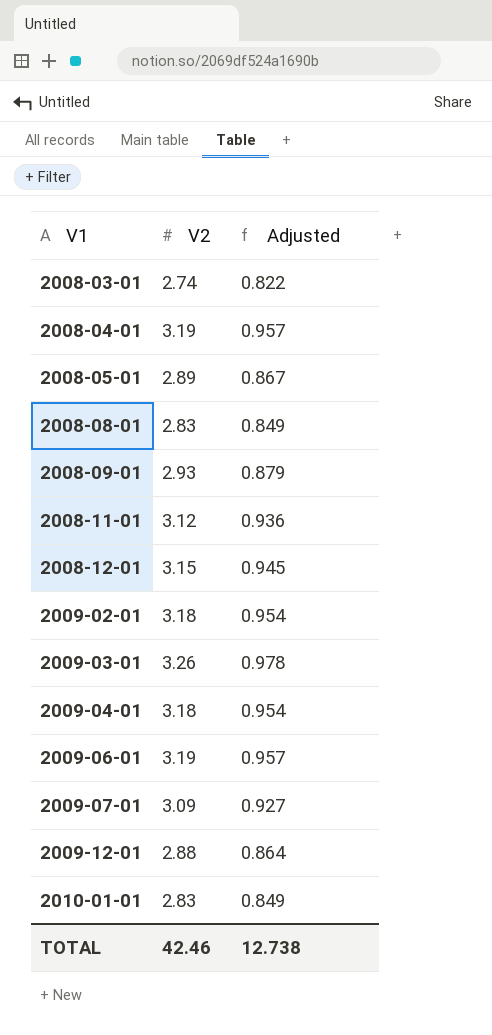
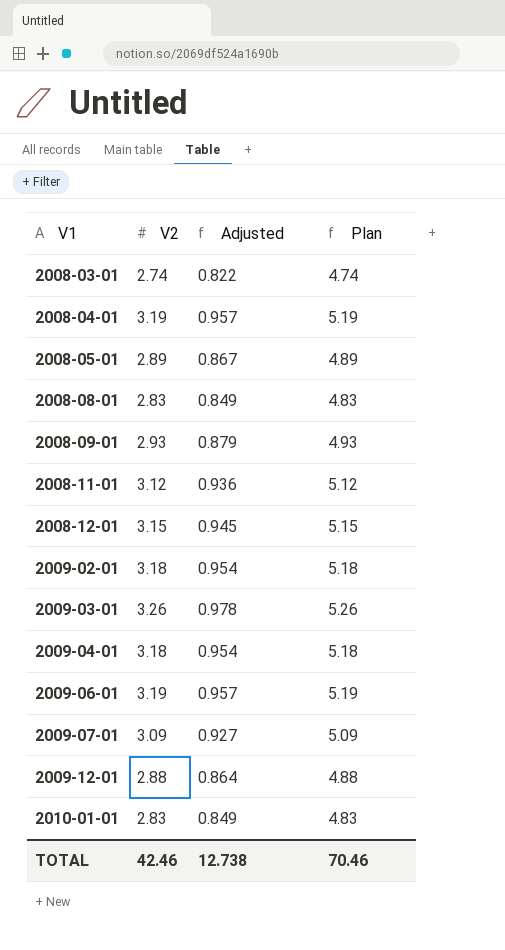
column Plan | formula: none -> [V2] + 2

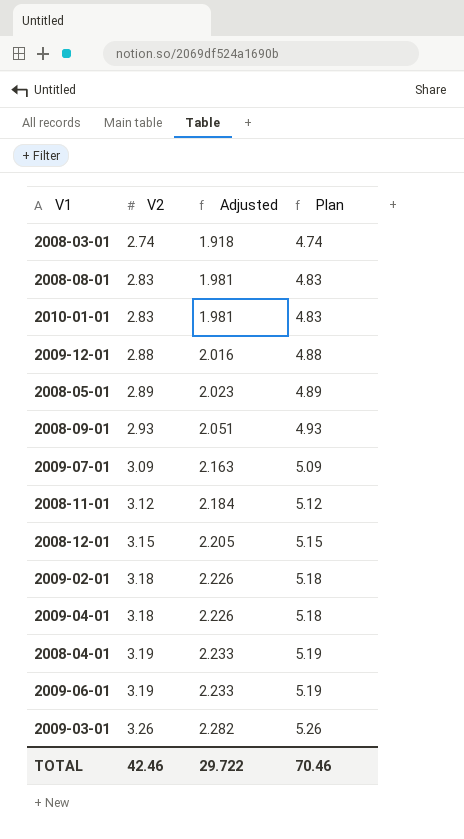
row order: V1 ascending -> V2 ascending
column Adjusted | formula: [V2] * 0.3 -> [V2] * 0.7
TOTAL | Adjusted: 12.738 -> 29.722

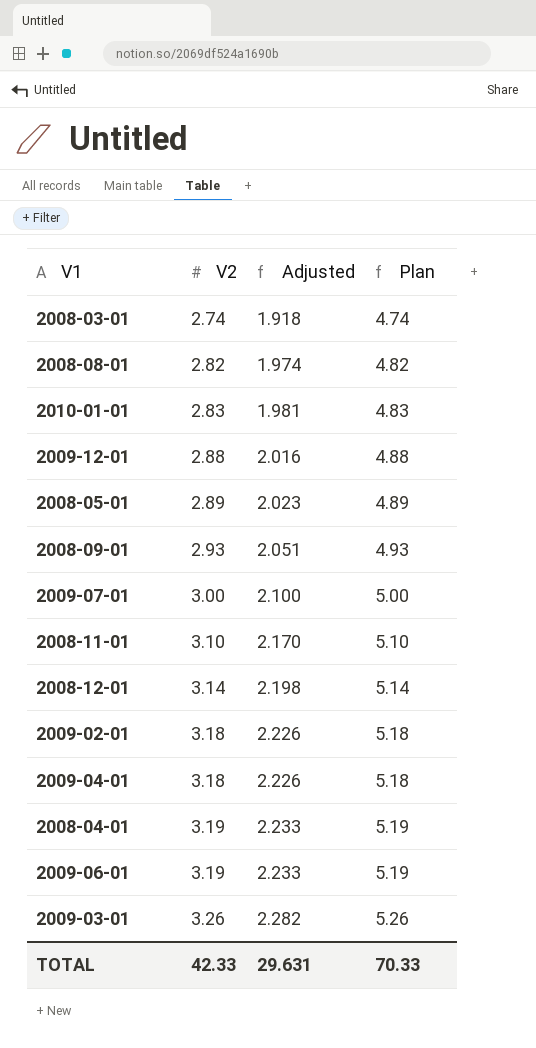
2008-08-01 | V2: 2.83 -> 2.82
2008-08-01 | Adjusted: 1.981 -> 1.974
2008-08-01 | Plan: 4.83 -> 4.82
2009-07-01 | V2: 3.09 -> 3.00
2009-07-01 | Adjusted: 2.163 -> 2.100
2009-07-01 | Plan: 5.09 -> 5.00
2008-11-01 | V2: 3.12 -> 3.10
2008-11-01 | Adjusted: 2.184 -> 2.170
2008-11-01 | Plan: 5.12 -> 5.10
2008-12-01 | V2: 3.15 -> 3.14
2008-12-01 | Adjusted: 2.205 -> 2.198
2008-12-01 | Plan: 5.15 -> 5.14
TOTAL | V2: 42.46 -> 42.33
TOTAL | Adjusted: 29.722 -> 29.631
TOTAL | Plan: 70.46 -> 70.33

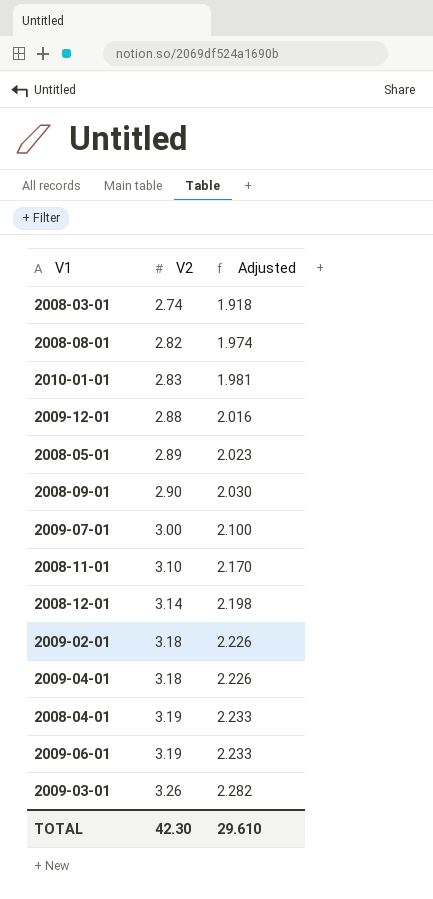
column Plan | formula: [V2] + 2 -> none
2008-09-01 | V2: 2.93 -> 2.90
2008-09-01 | Adjusted: 2.051 -> 2.030
TOTAL | V2: 42.33 -> 42.30
TOTAL | Adjusted: 29.631 -> 29.610

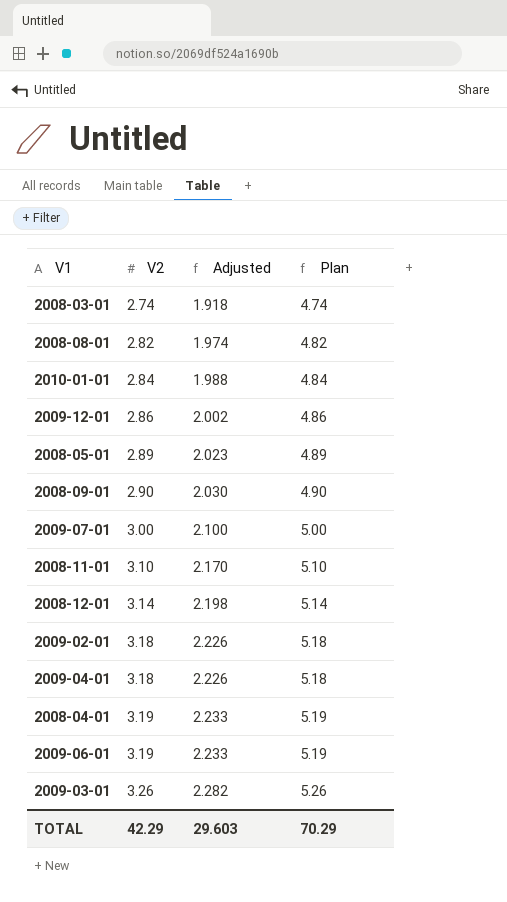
column Plan | formula: none -> [V2] + 2
2010-01-01 | V2: 2.83 -> 2.84
2010-01-01 | Adjusted: 1.981 -> 1.988
2009-12-01 | V2: 2.88 -> 2.86
2009-12-01 | Adjusted: 2.016 -> 2.002
TOTAL | V2: 42.30 -> 42.29
TOTAL | Adjusted: 29.610 -> 29.603

